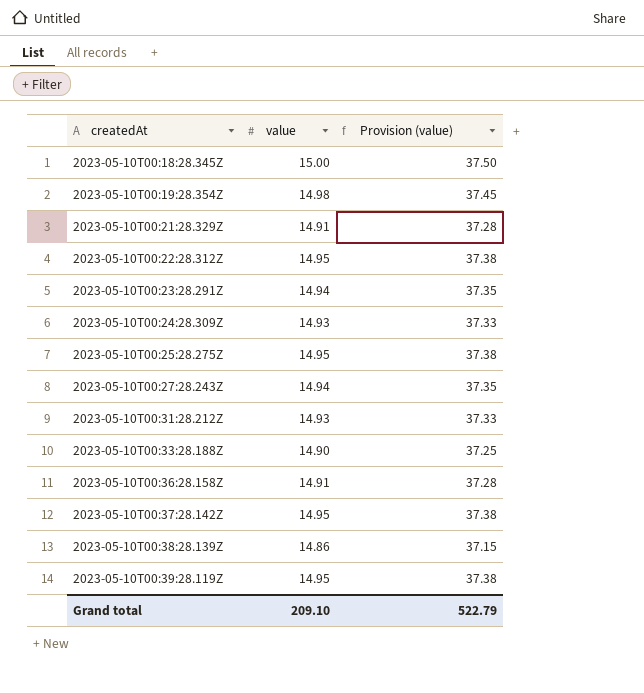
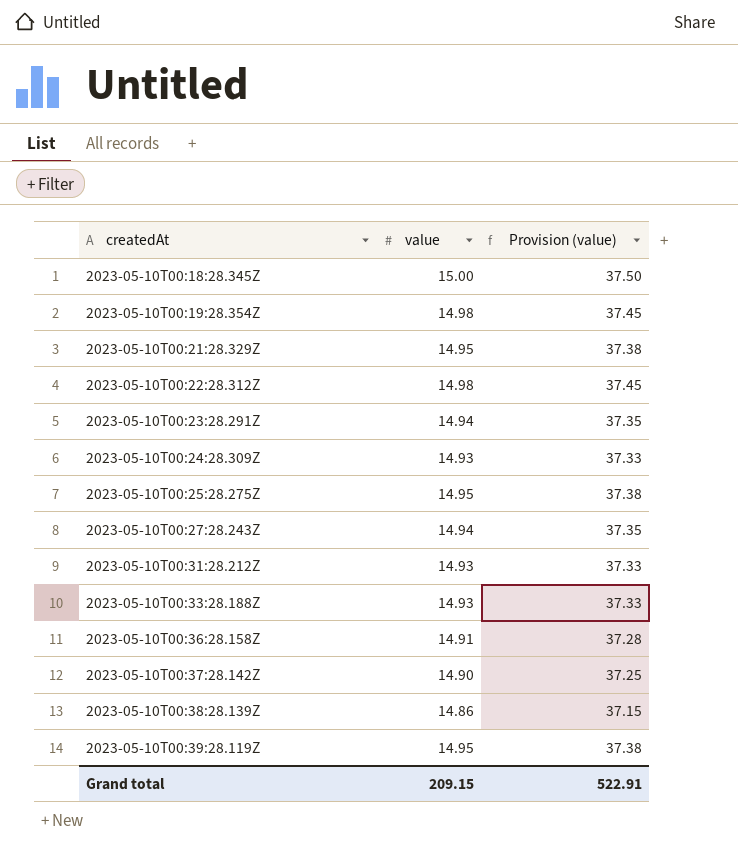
2023-05-10T00:21:28.329Z | value: 14.91 -> 14.95
2023-05-10T00:21:28.329Z | Provision (value): 37.28 -> 37.38
2023-05-10T00:22:28.312Z | value: 14.95 -> 14.98
2023-05-10T00:22:28.312Z | Provision (value): 37.38 -> 37.45
2023-05-10T00:33:28.188Z | value: 14.90 -> 14.93
2023-05-10T00:33:28.188Z | Provision (value): 37.25 -> 37.33
2023-05-10T00:37:28.142Z | value: 14.95 -> 14.90
2023-05-10T00:37:28.142Z | Provision (value): 37.38 -> 37.25
Grand total | value: 209.10 -> 209.15
Grand total | Provision (value): 522.79 -> 522.91

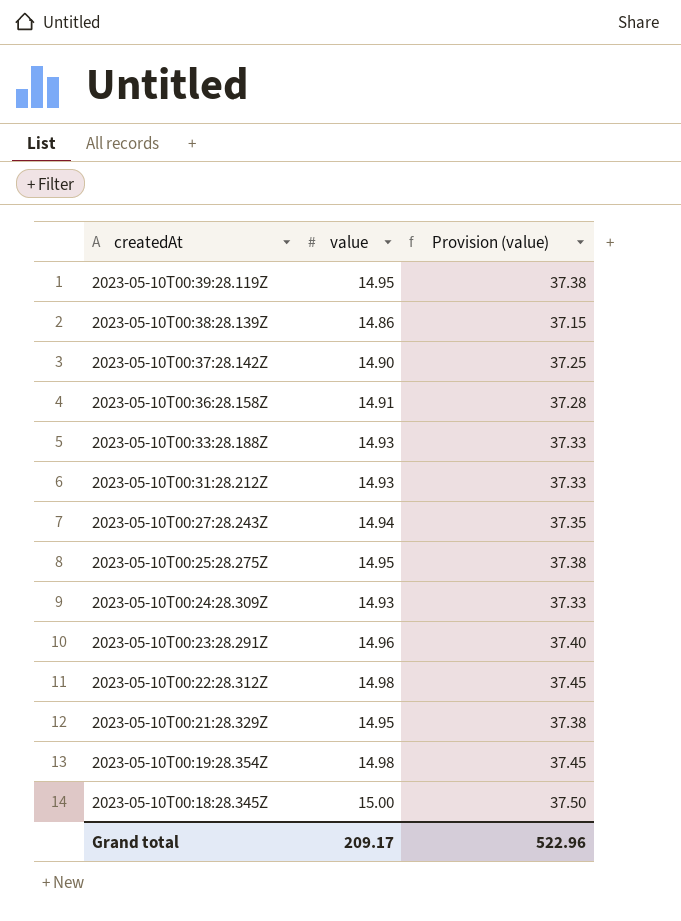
row order: createdAt ascending -> createdAt descending
2023-05-10T00:23:28.291Z | value: 14.94 -> 14.96
2023-05-10T00:23:28.291Z | Provision (value): 37.35 -> 37.40
Grand total | value: 209.15 -> 209.17
Grand total | Provision (value): 522.91 -> 522.96

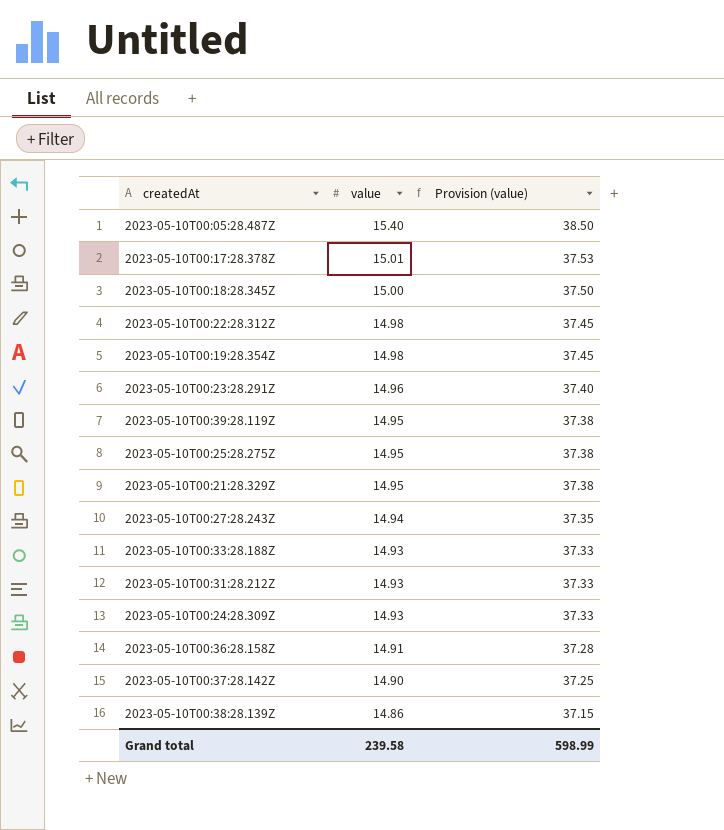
row order: createdAt descending -> value descending
row 2023-05-10T00:05:28.487Z: none -> 15.40 | 38.50
row 2023-05-10T00:17:28.378Z: none -> 15.01 | 37.53
Grand total | value: 209.17 -> 239.58
Grand total | Provision (value): 522.96 -> 598.99

